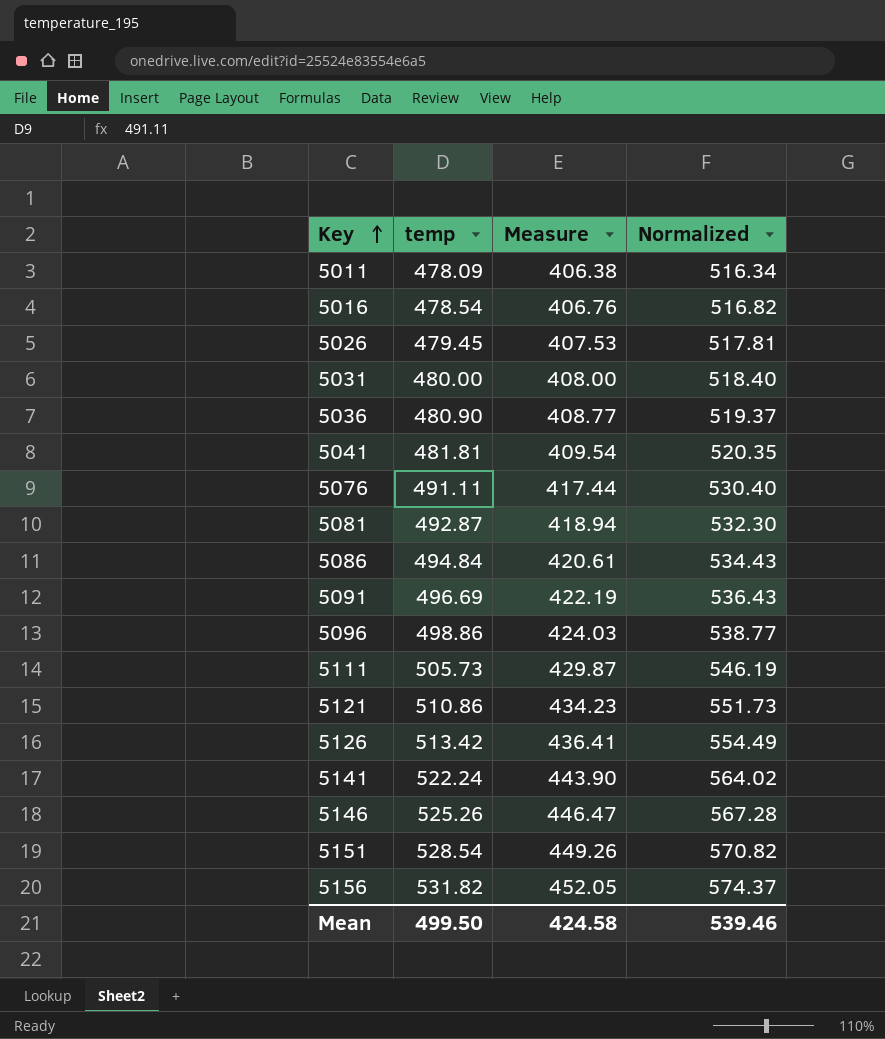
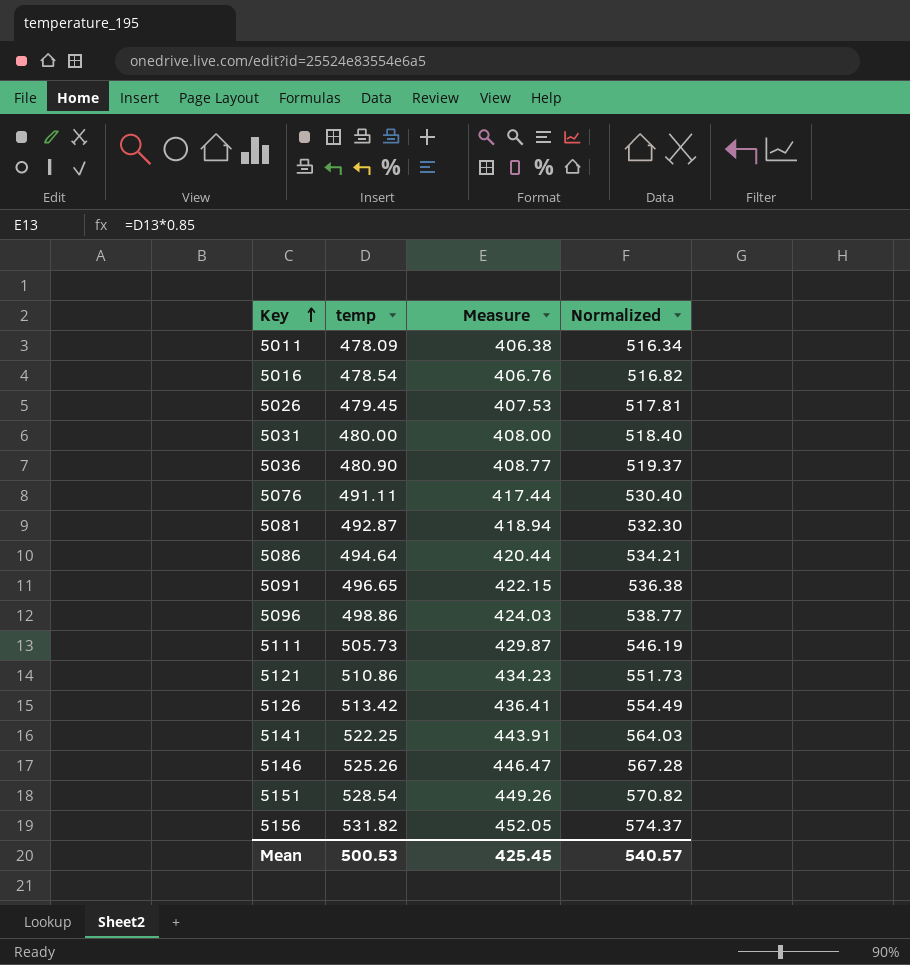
row 5041: 481.81 | 409.54 | 520.35 -> none
5086 | temp: 494.84 -> 494.64
5086 | Measure: 420.61 -> 420.44
5086 | Normalized: 534.43 -> 534.21
5091 | temp: 496.69 -> 496.65
5091 | Measure: 422.19 -> 422.15
5091 | Normalized: 536.43 -> 536.38
5141 | temp: 522.24 -> 522.25
5141 | Measure: 443.90 -> 443.91
5141 | Normalized: 564.02 -> 564.03
Mean | temp: 499.50 -> 500.53
Mean | Measure: 424.58 -> 425.45
Mean | Normalized: 539.46 -> 540.57

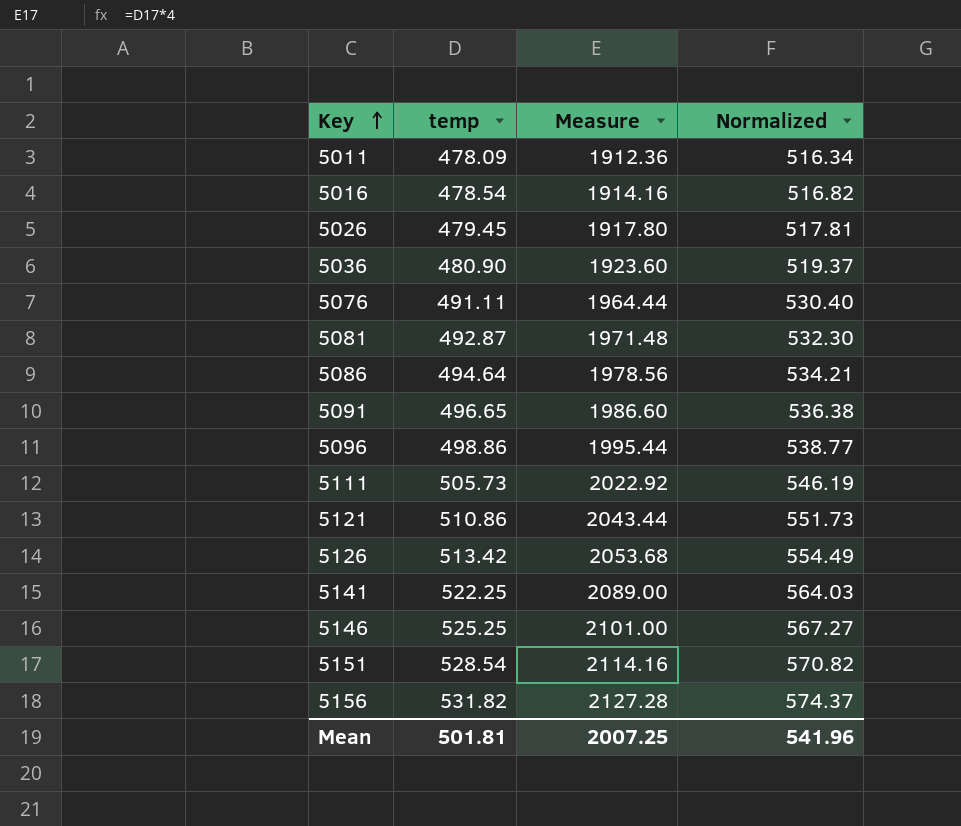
column Measure | formula: [temp] * 0.85 -> [temp] * 4
row 5031: 480.00 | 408.00 | 518.40 -> none
5146 | temp: 525.26 -> 525.25
5146 | Normalized: 567.28 -> 567.27
Mean | temp: 500.53 -> 501.81
Mean | Measure: 425.45 -> 2007.25
Mean | Normalized: 540.57 -> 541.96

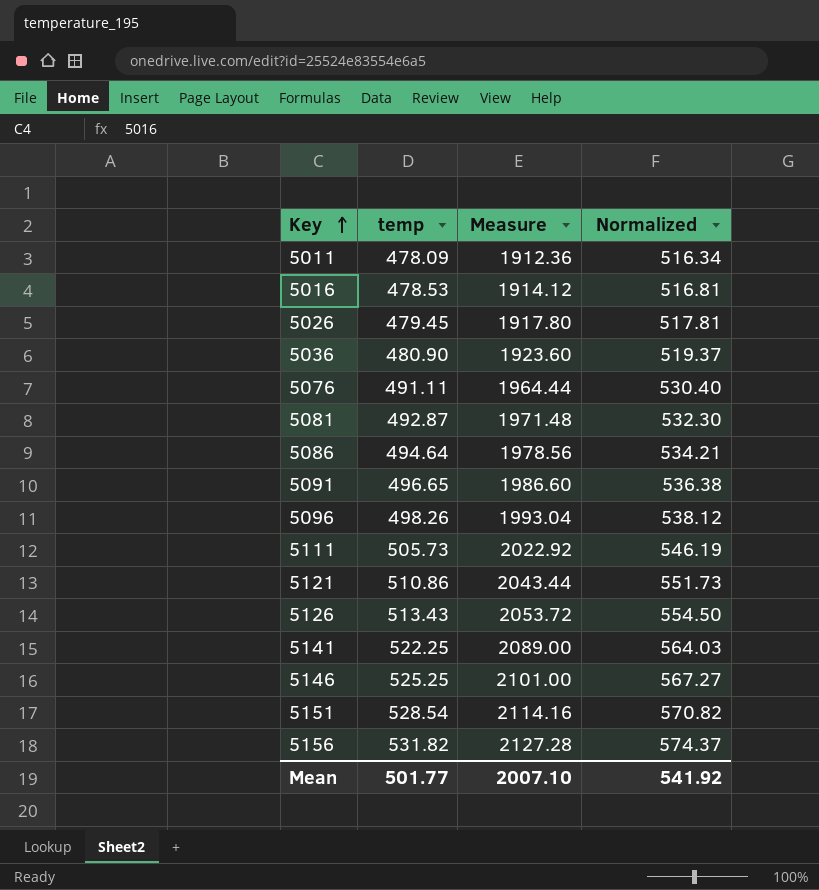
5016 | temp: 478.54 -> 478.53
5016 | Measure: 1914.16 -> 1914.12
5016 | Normalized: 516.82 -> 516.81
5096 | temp: 498.86 -> 498.26
5096 | Measure: 1995.44 -> 1993.04
5096 | Normalized: 538.77 -> 538.12
5126 | temp: 513.42 -> 513.43
5126 | Measure: 2053.68 -> 2053.72
5126 | Normalized: 554.49 -> 554.50
Mean | temp: 501.81 -> 501.77
Mean | Measure: 2007.25 -> 2007.10
Mean | Normalized: 541.96 -> 541.92

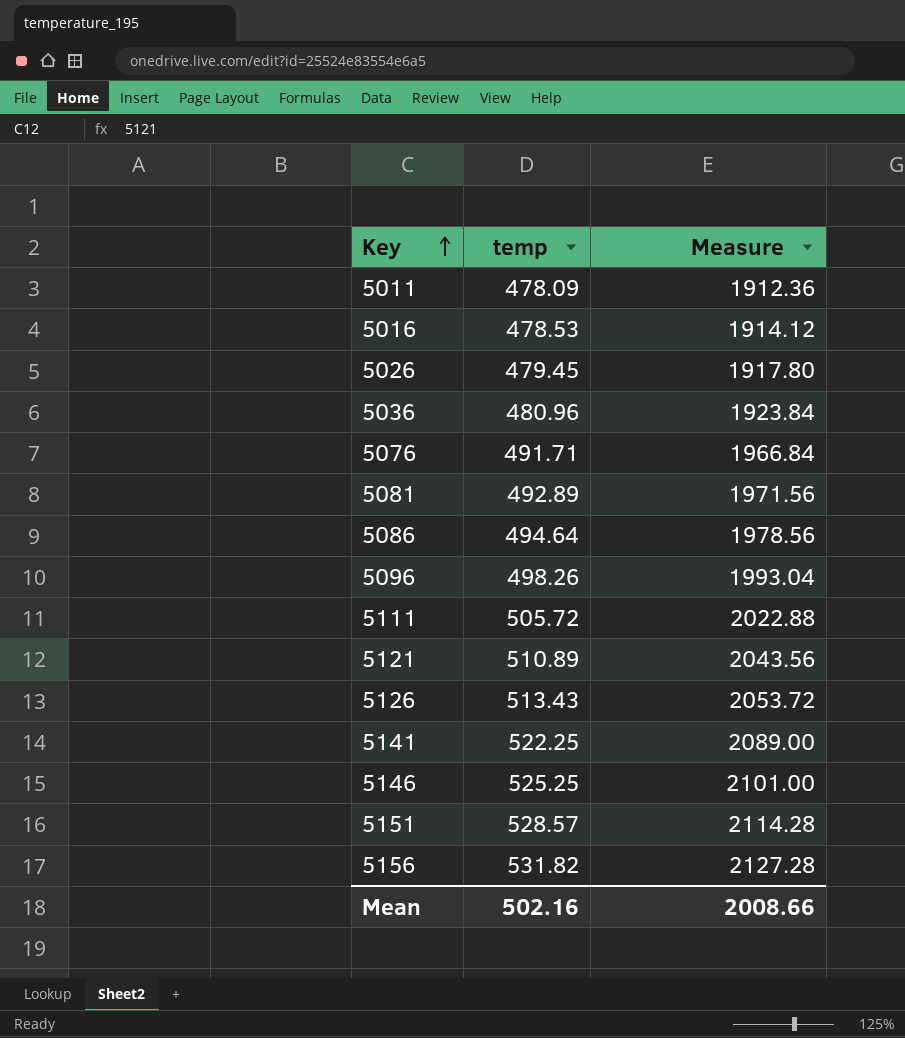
column Normalized | formula: [temp] * 1.08 -> none
row 5091: 496.65 | 1986.60 | 536.38 -> none
5036 | temp: 480.90 -> 480.96
5036 | Measure: 1923.60 -> 1923.84
5076 | temp: 491.11 -> 491.71
5076 | Measure: 1964.44 -> 1966.84
5081 | temp: 492.87 -> 492.89
5081 | Measure: 1971.48 -> 1971.56
5111 | temp: 505.73 -> 505.72
5111 | Measure: 2022.92 -> 2022.88
5121 | temp: 510.86 -> 510.89
5121 | Measure: 2043.44 -> 2043.56
5151 | temp: 528.54 -> 528.57
5151 | Measure: 2114.16 -> 2114.28
Mean | temp: 501.77 -> 502.16
Mean | Measure: 2007.10 -> 2008.66

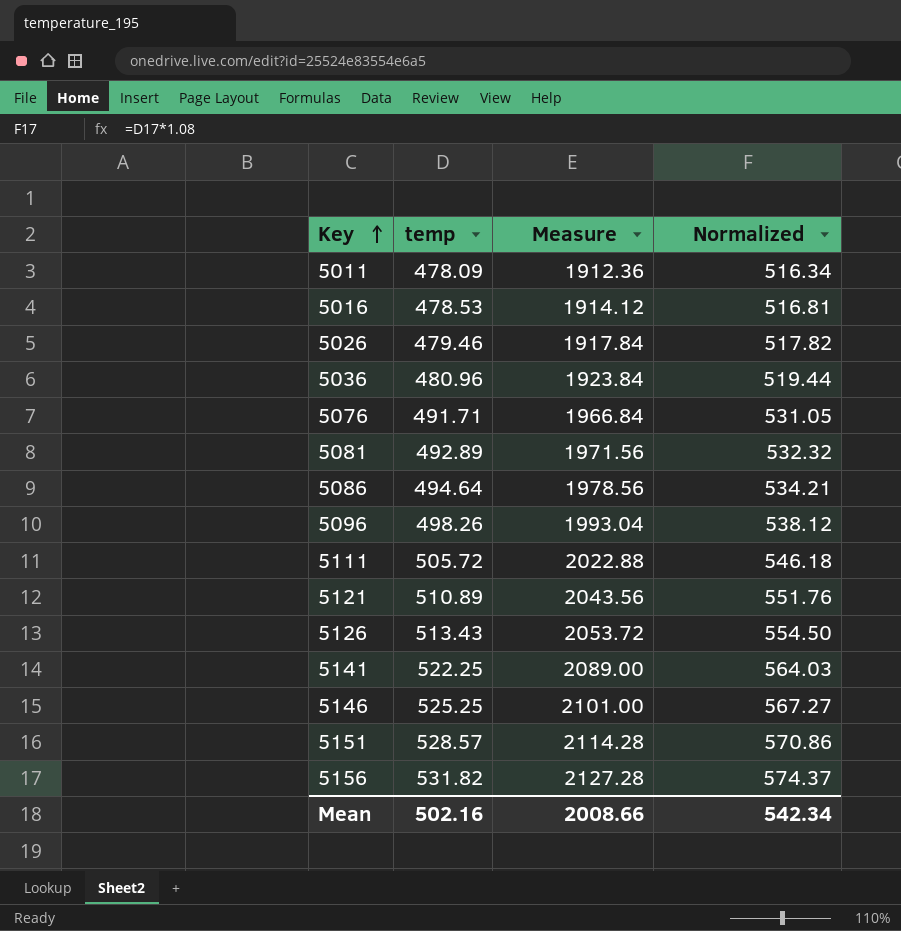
column Normalized | formula: none -> [temp] * 1.08
5026 | temp: 479.45 -> 479.46
5026 | Measure: 1917.80 -> 1917.84

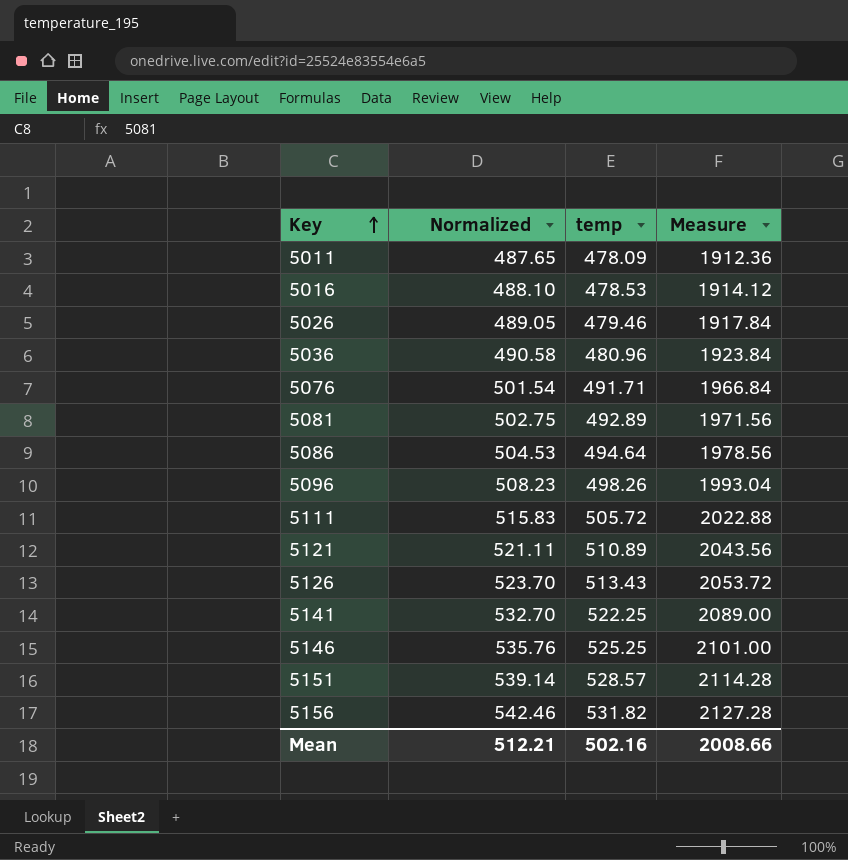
column Normalized | formula: [temp] * 1.08 -> [temp] * 1.02
column Normalized | position: 4 -> 2
Mean | Normalized: 542.34 -> 512.21

